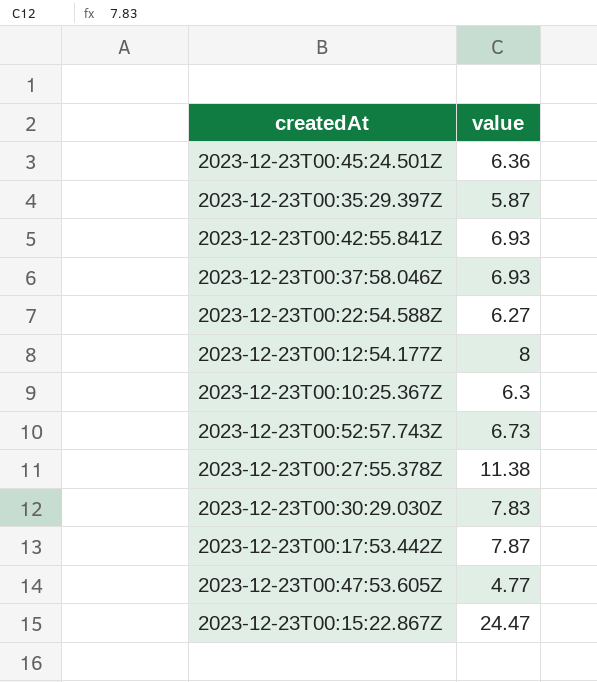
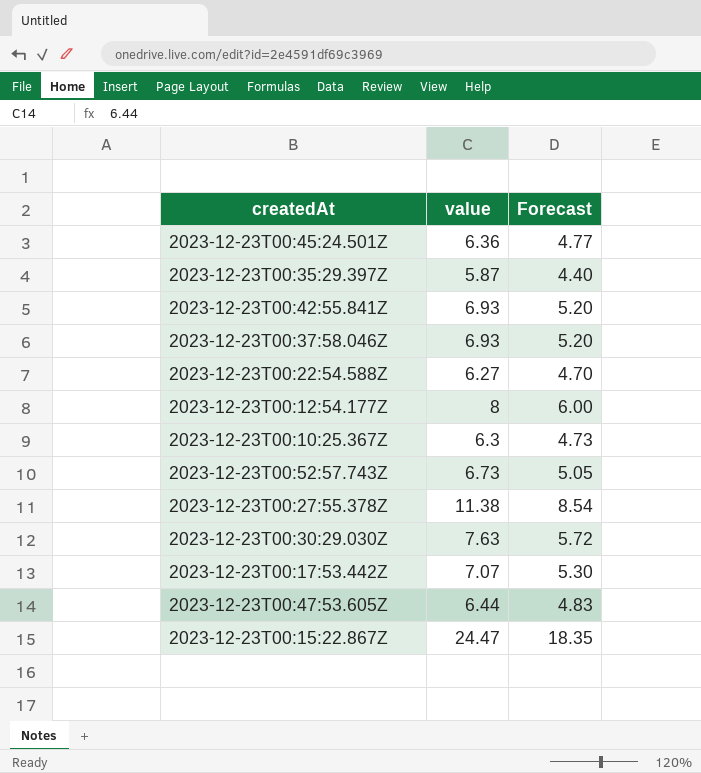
column Forecast | formula: none -> [value] * 0.75
2023-12-23T00:30:29.030Z | value: 7.83 -> 7.63
2023-12-23T00:17:53.442Z | value: 7.87 -> 7.07
2023-12-23T00:47:53.605Z | value: 4.77 -> 6.44

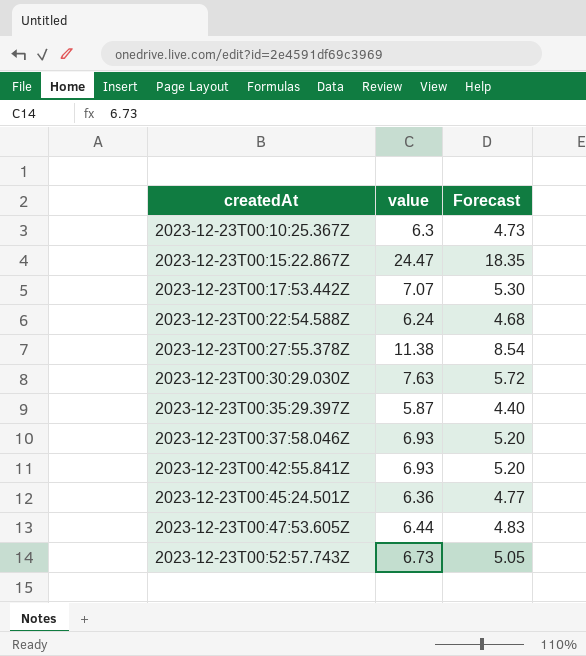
row order: none -> createdAt ascending
row 2023-12-23T00:12:54.177Z: 8 | 6.00 -> none
2023-12-23T00:22:54.588Z | value: 6.27 -> 6.24
2023-12-23T00:22:54.588Z | Forecast: 4.70 -> 4.68

